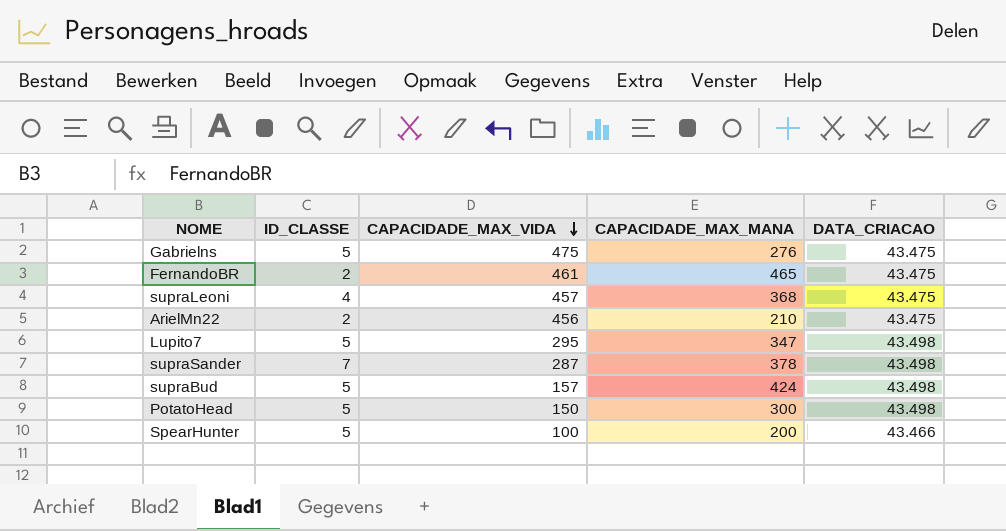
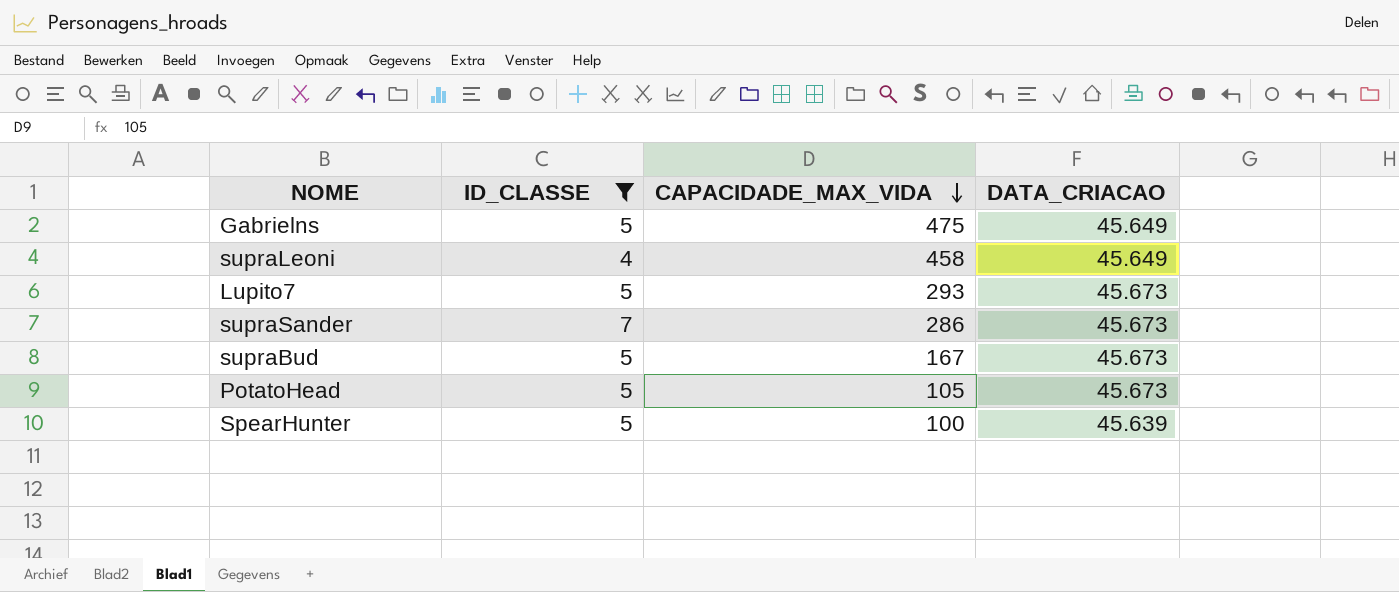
filter: none -> ID_CLASSE != 2
column CAPACIDADE_MAX_MANA | position: 4 -> none
Gabrielns | DATA_CRIACAO: 43.475 -> 45.649
supraLeoni | CAPACIDADE_MAX_VIDA: 457 -> 458
supraLeoni | DATA_CRIACAO: 43.475 -> 45.649
Lupito7 | CAPACIDADE_MAX_VIDA: 295 -> 293
Lupito7 | DATA_CRIACAO: 43.498 -> 45.673
supraSander | CAPACIDADE_MAX_VIDA: 287 -> 286
supraSander | DATA_CRIACAO: 43.498 -> 45.673
supraBud | CAPACIDADE_MAX_VIDA: 157 -> 167
supraBud | DATA_CRIACAO: 43.498 -> 45.673
PotatoHead | CAPACIDADE_MAX_VIDA: 150 -> 105
PotatoHead | DATA_CRIACAO: 43.498 -> 45.673
SpearHunter | DATA_CRIACAO: 43.466 -> 45.639

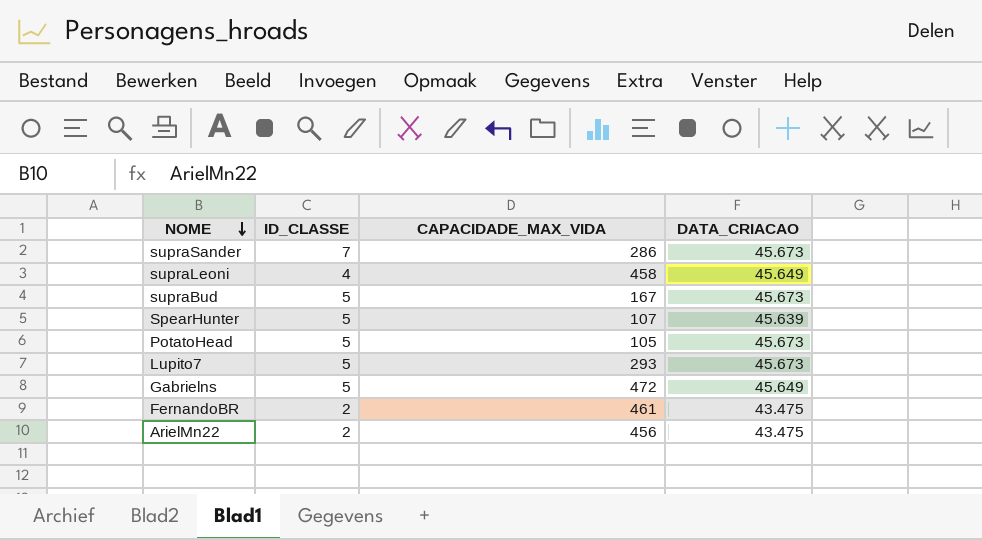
filter: ID_CLASSE != 2 -> none
row order: CAPACIDADE_MAX_VIDA descending -> NOME descending
SpearHunter | CAPACIDADE_MAX_VIDA: 100 -> 107
Gabrielns | CAPACIDADE_MAX_VIDA: 475 -> 472

